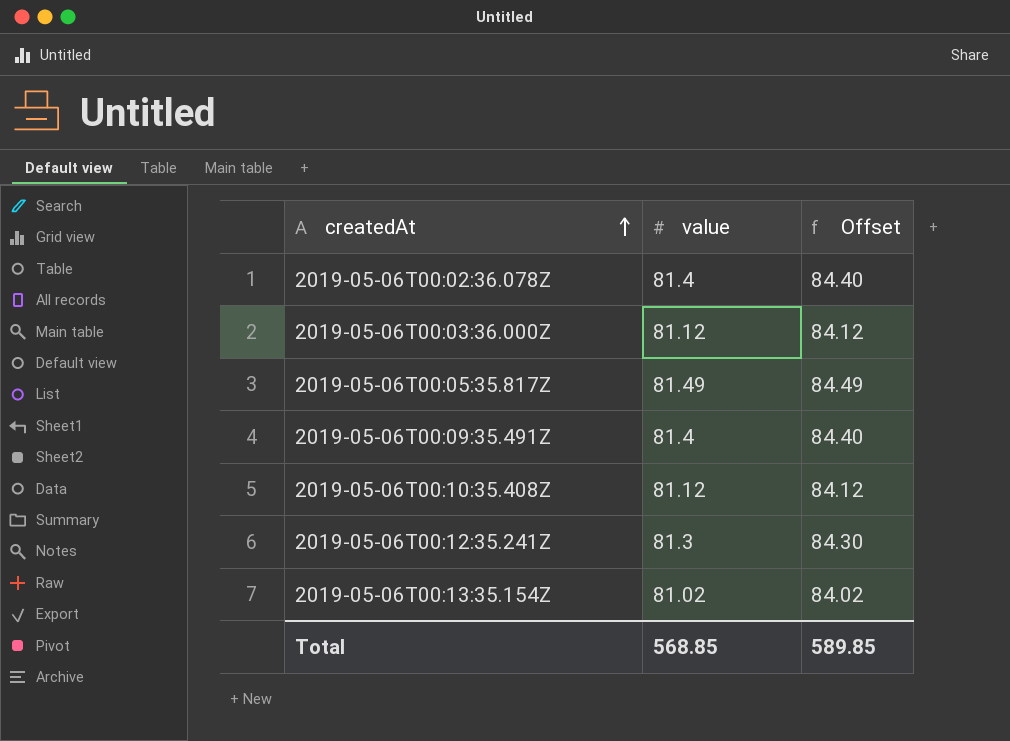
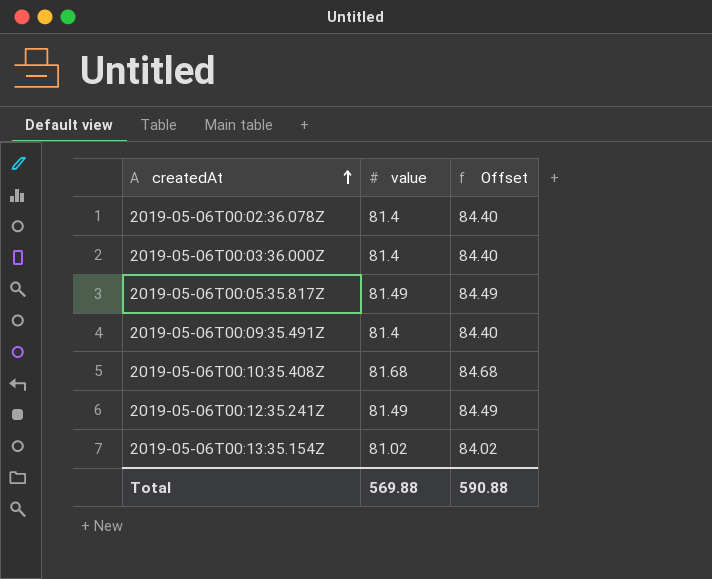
2019-05-06T00:03:36.000Z | value: 81.12 -> 81.4
2019-05-06T00:03:36.000Z | Offset: 84.12 -> 84.40
2019-05-06T00:10:35.408Z | value: 81.12 -> 81.68
2019-05-06T00:10:35.408Z | Offset: 84.12 -> 84.68
2019-05-06T00:12:35.241Z | value: 81.3 -> 81.49
2019-05-06T00:12:35.241Z | Offset: 84.30 -> 84.49
Total | value: 568.85 -> 569.88
Total | Offset: 589.85 -> 590.88

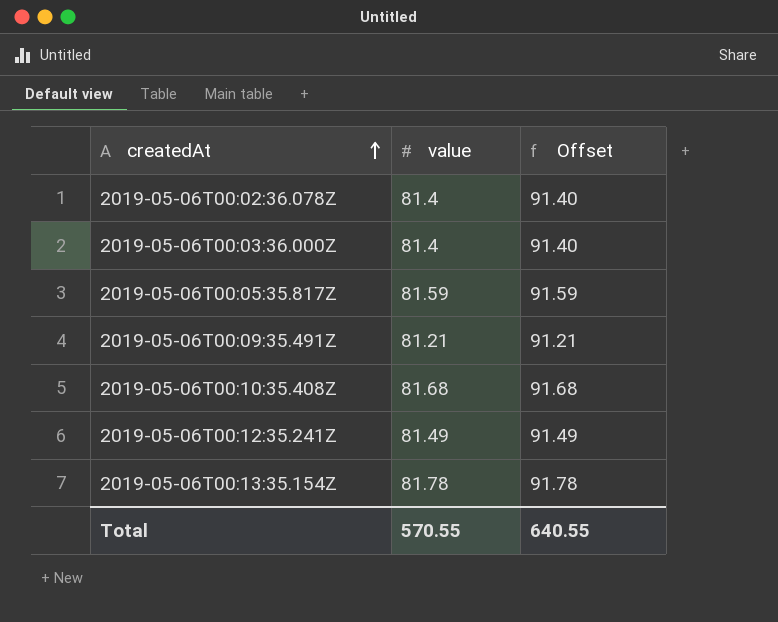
column Offset | formula: [value] + 3 -> [value] + 10
2019-05-06T00:05:35.817Z | value: 81.49 -> 81.59
2019-05-06T00:09:35.491Z | value: 81.4 -> 81.21
2019-05-06T00:13:35.154Z | value: 81.02 -> 81.78
Total | value: 569.88 -> 570.55
Total | Offset: 590.88 -> 640.55

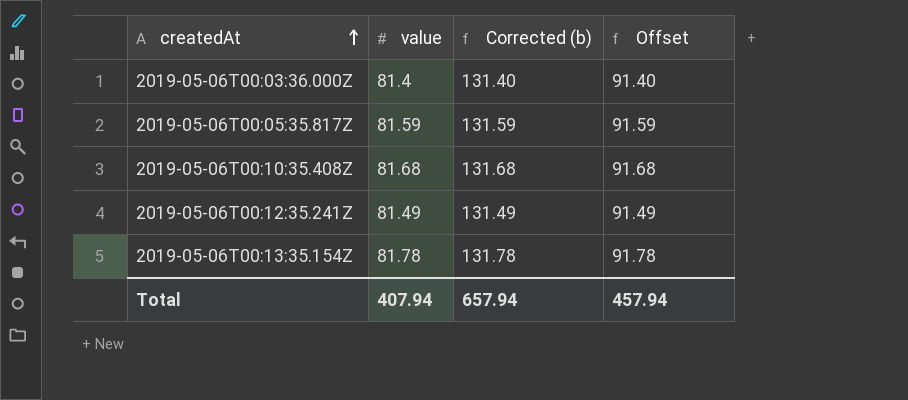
column Corrected (b) | formula: none -> [value] + 50
row 2019-05-06T00:02:36.078Z: 81.4 | 91.40 -> none
row 2019-05-06T00:09:35.491Z: 81.21 | 91.21 -> none
Total | value: 570.55 -> 407.94
Total | Offset: 640.55 -> 457.94

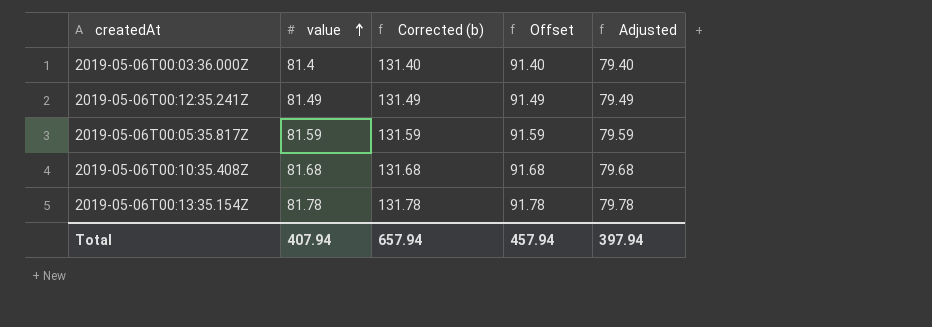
row order: createdAt ascending -> value ascending
column Adjusted | formula: none -> [value] - 2

